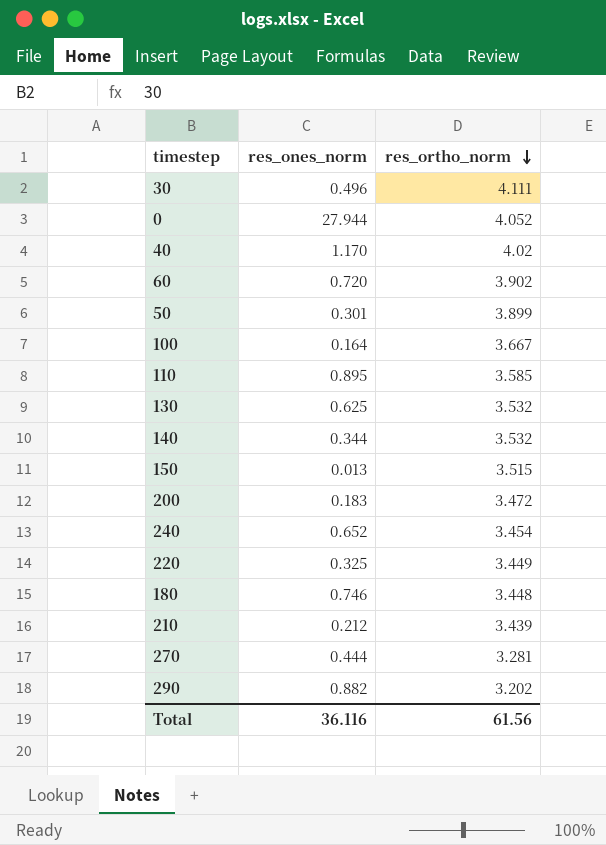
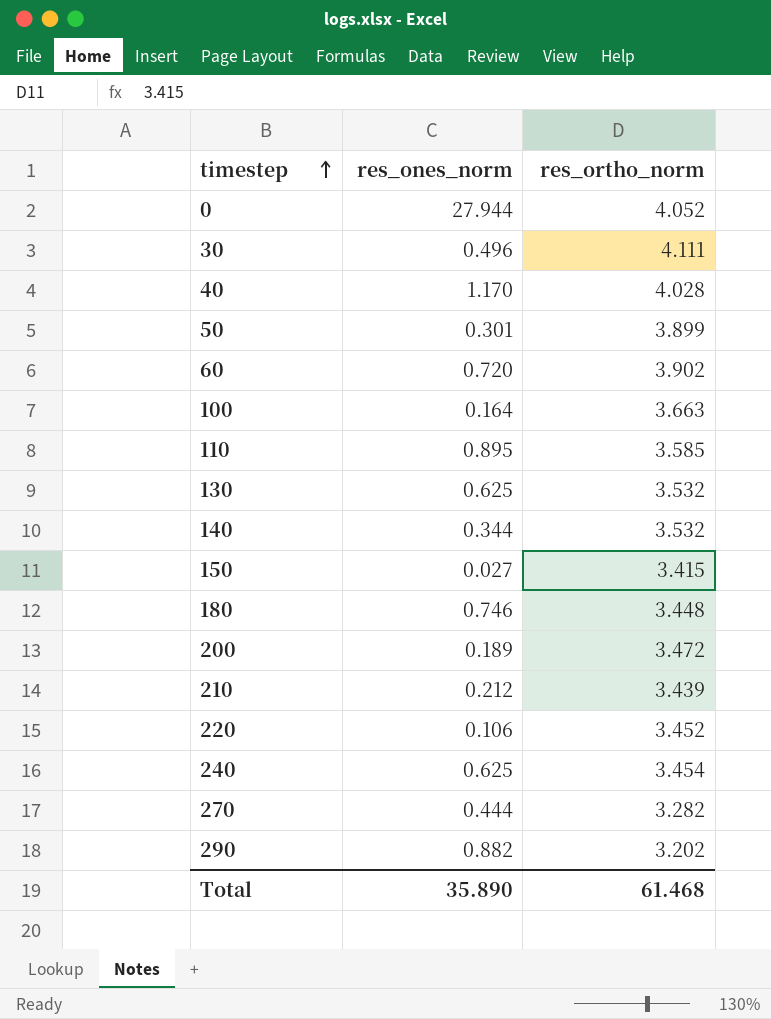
row order: res_ortho_norm descending -> timestep ascending
40 | res_ortho_norm: 4.02 -> 4.028
100 | res_ortho_norm: 3.667 -> 3.663
150 | res_ones_norm: 0.013 -> 0.027
150 | res_ortho_norm: 3.515 -> 3.415
200 | res_ones_norm: 0.183 -> 0.189
220 | res_ones_norm: 0.325 -> 0.106
220 | res_ortho_norm: 3.449 -> 3.452
240 | res_ones_norm: 0.652 -> 0.625
270 | res_ortho_norm: 3.281 -> 3.282
Total | res_ones_norm: 36.116 -> 35.890
Total | res_ortho_norm: 61.56 -> 61.468

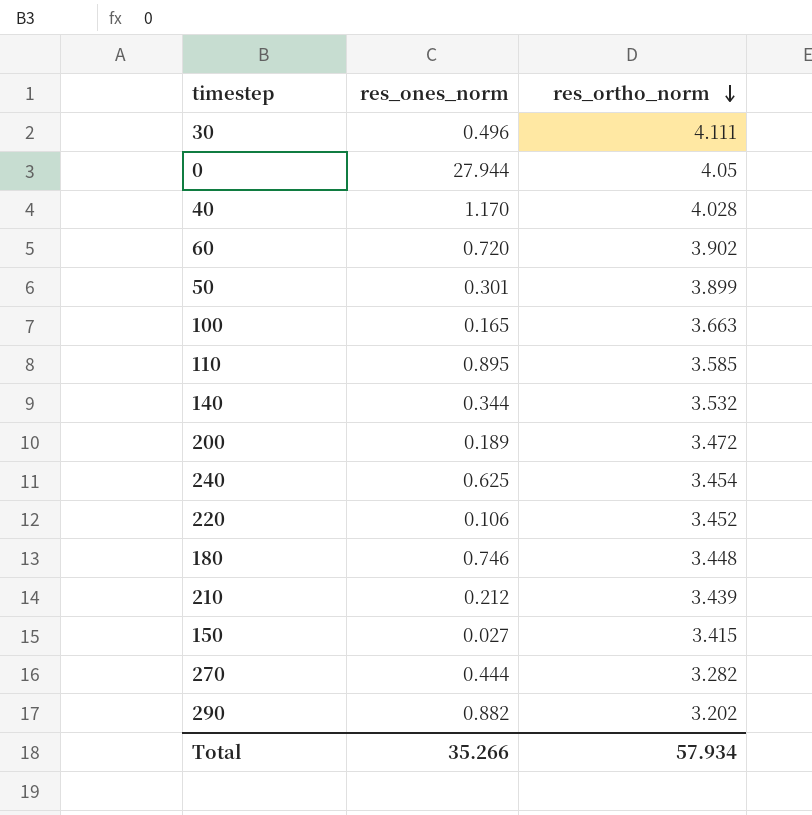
row order: timestep ascending -> res_ortho_norm descending
row 130: 0.625 | 3.532 -> none
0 | res_ortho_norm: 4.052 -> 4.05
100 | res_ones_norm: 0.164 -> 0.165
Total | res_ones_norm: 35.890 -> 35.266
Total | res_ortho_norm: 61.468 -> 57.934

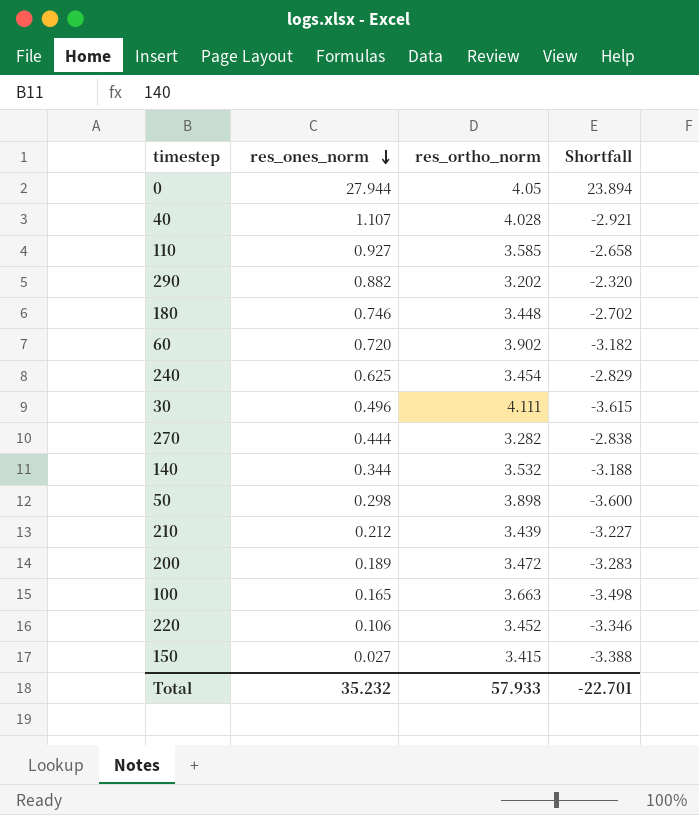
row order: res_ortho_norm descending -> res_ones_norm descending
column Shortfall | formula: none -> [res_ones_norm] - [res_ortho_norm]
40 | res_ones_norm: 1.170 -> 1.107
110 | res_ones_norm: 0.895 -> 0.927
50 | res_ones_norm: 0.301 -> 0.298
50 | res_ortho_norm: 3.899 -> 3.898
Total | res_ones_norm: 35.266 -> 35.232
Total | res_ortho_norm: 57.934 -> 57.933

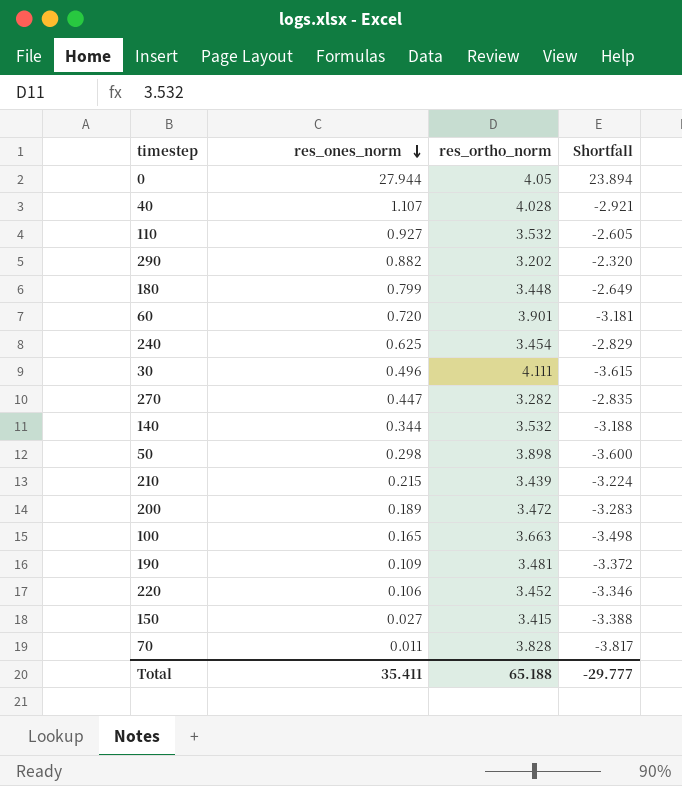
110 | res_ortho_norm: 3.585 -> 3.532
110 | Shortfall: -2.658 -> -2.605
180 | res_ones_norm: 0.746 -> 0.799
180 | Shortfall: -2.702 -> -2.649
60 | res_ortho_norm: 3.902 -> 3.901
60 | Shortfall: -3.182 -> -3.181
270 | res_ones_norm: 0.444 -> 0.447
270 | Shortfall: -2.838 -> -2.835
210 | res_ones_norm: 0.212 -> 0.215
210 | Shortfall: -3.227 -> -3.224
row 190: none -> 0.109 | 3.481 | -3.372
row 70: none -> 0.011 | 3.828 | -3.817
Total | res_ones_norm: 35.232 -> 35.411
Total | res_ortho_norm: 57.933 -> 65.188
Total | Shortfall: -22.701 -> -29.777

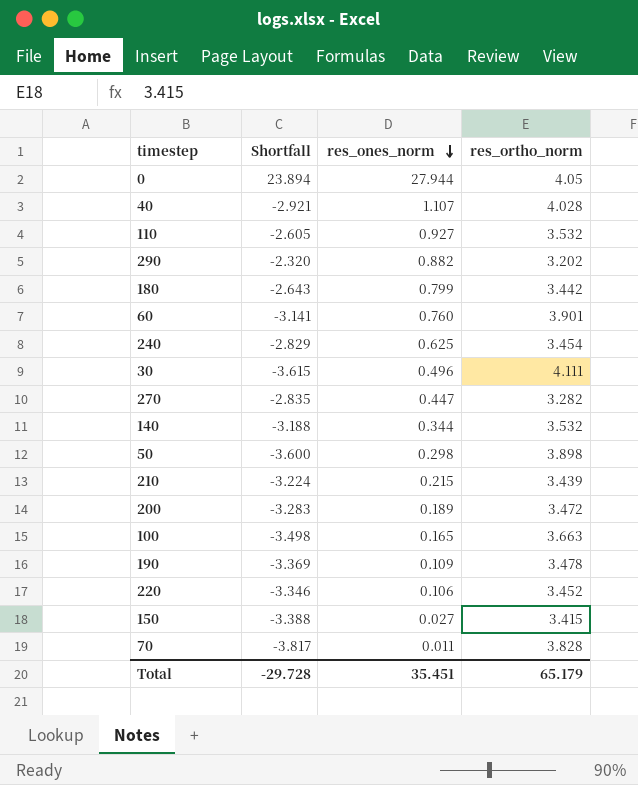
column Shortfall | position: 4 -> 2
180 | Shortfall: -2.649 -> -2.643
180 | res_ortho_norm: 3.448 -> 3.442
60 | Shortfall: -3.181 -> -3.141
60 | res_ones_norm: 0.720 -> 0.760
190 | Shortfall: -3.372 -> -3.369
190 | res_ortho_norm: 3.481 -> 3.478
Total | Shortfall: -29.777 -> -29.728
Total | res_ones_norm: 35.411 -> 35.451
Total | res_ortho_norm: 65.188 -> 65.179

